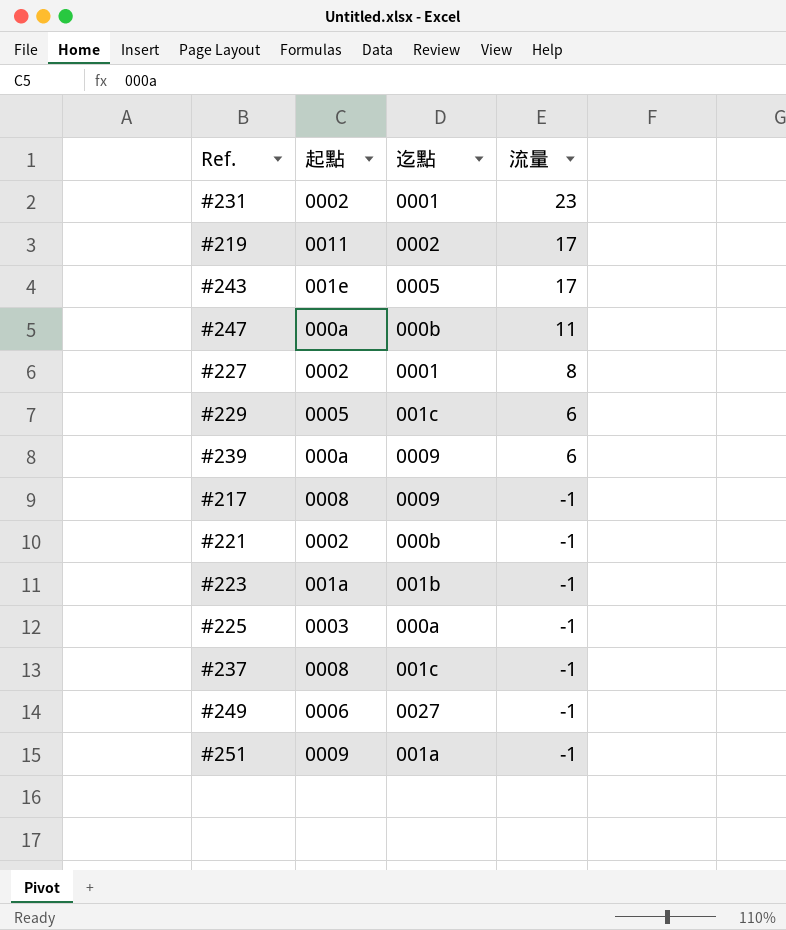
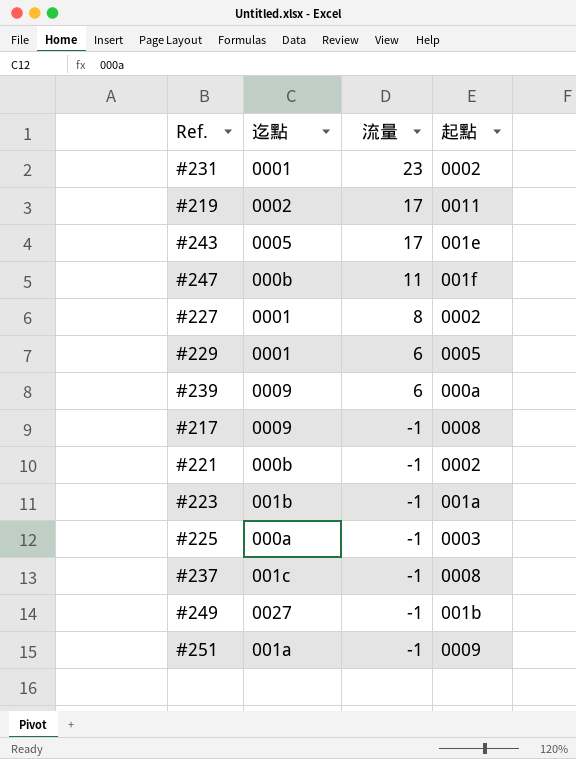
column 起點 | position: 2 -> 4
#247 | 起點: 000a -> 001f
#229 | 迄點: 001c -> 0001
#249 | 起點: 0006 -> 001b

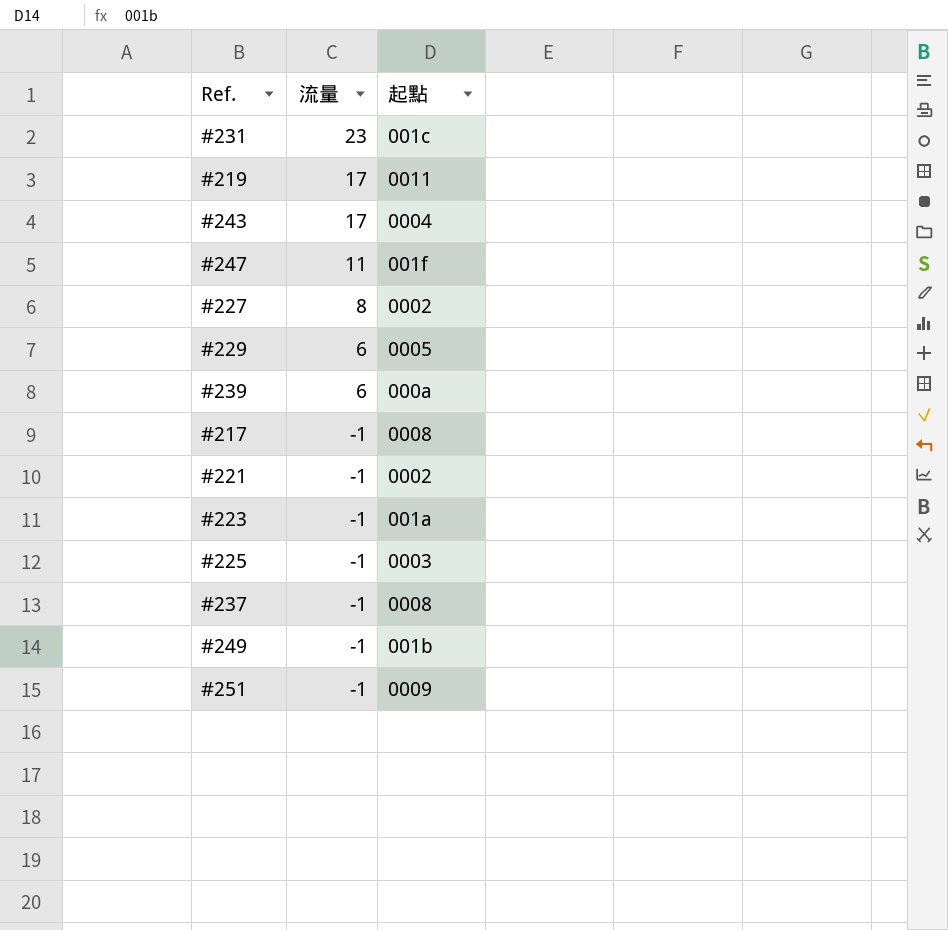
column 迄點 | position: 2 -> none
#231 | 起點: 0002 -> 001c
#243 | 起點: 001e -> 0004

